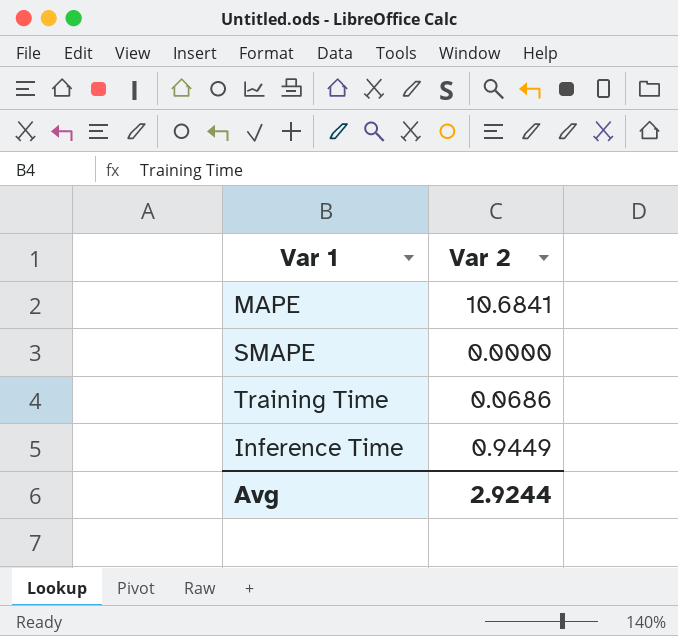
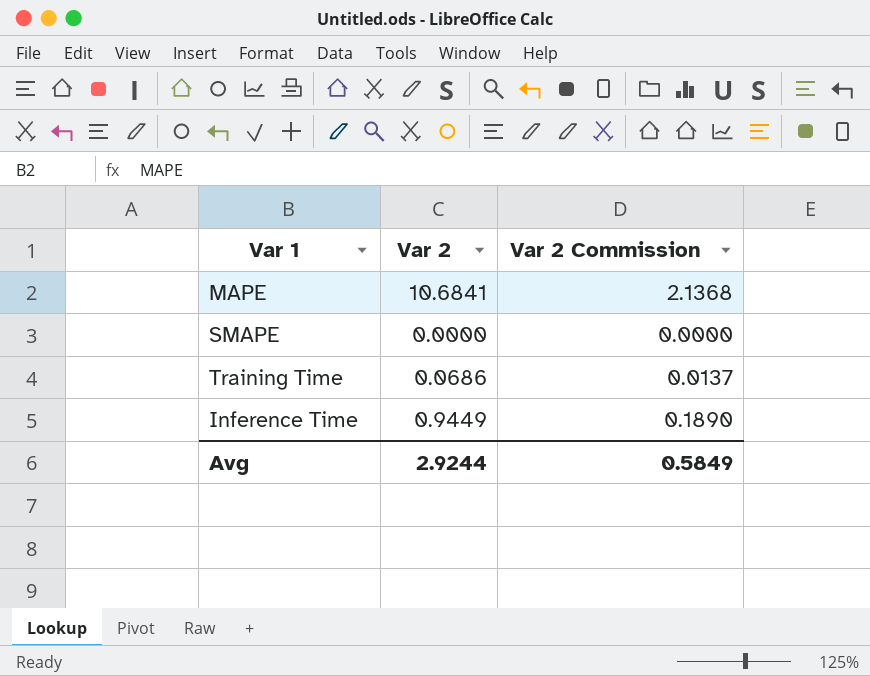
column Var 2 Commission | formula: none -> [Var 2] * 0.2

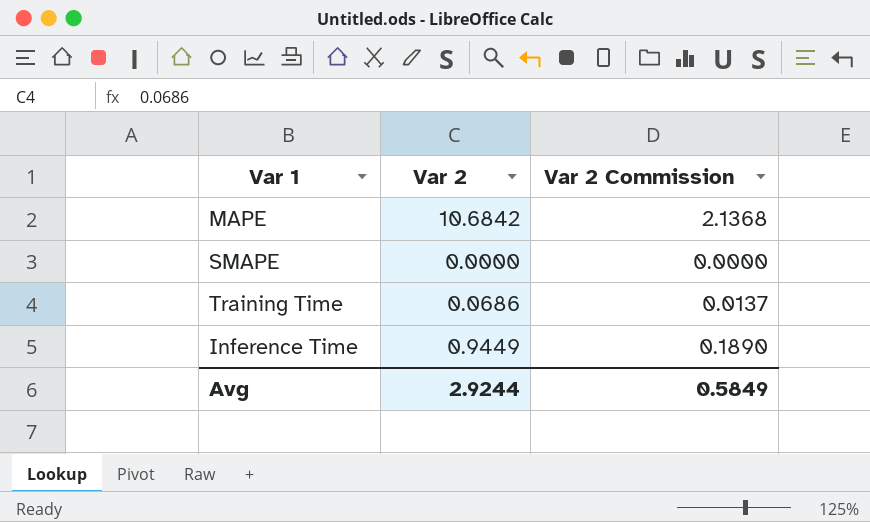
MAPE | Var 2: 10.6841 -> 10.6842

